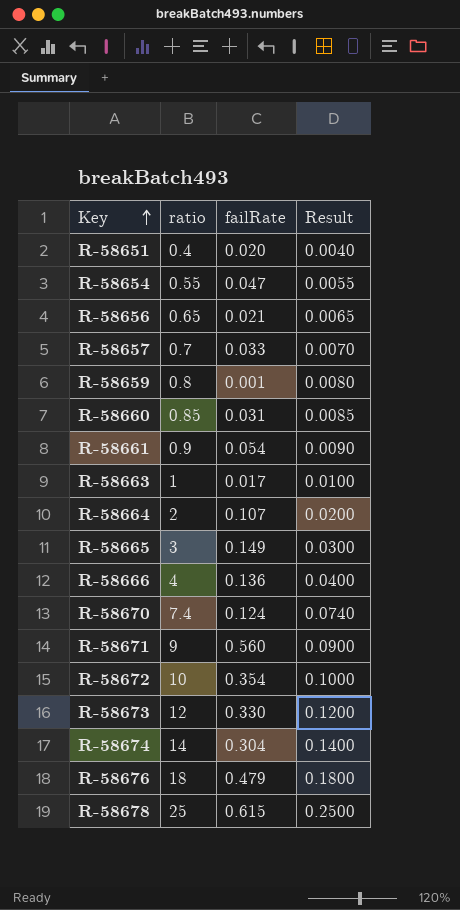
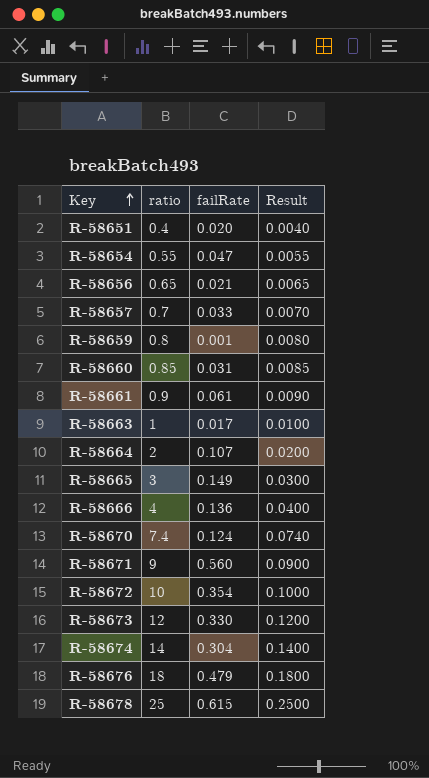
R-58661 | failRate: 0.054 -> 0.061

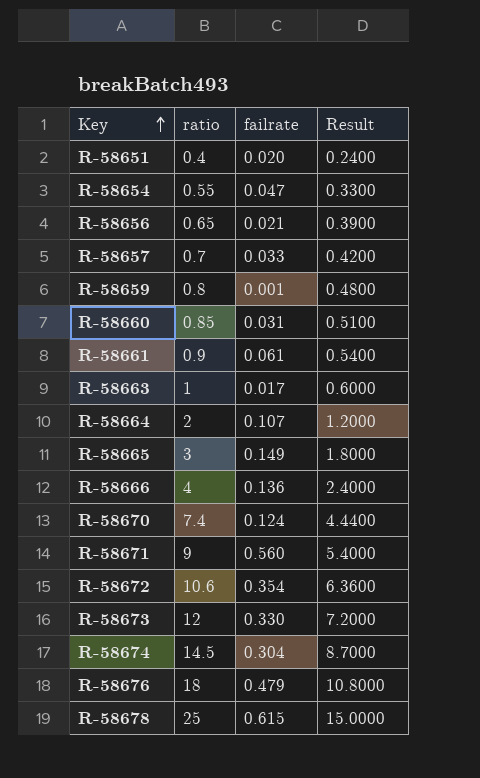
column name: failRate -> failrate
column Result | formula: [ratio] * 0.01 -> [ratio] * 0.6
R-58672 | ratio: 10 -> 10.6
R-58674 | ratio: 14 -> 14.5

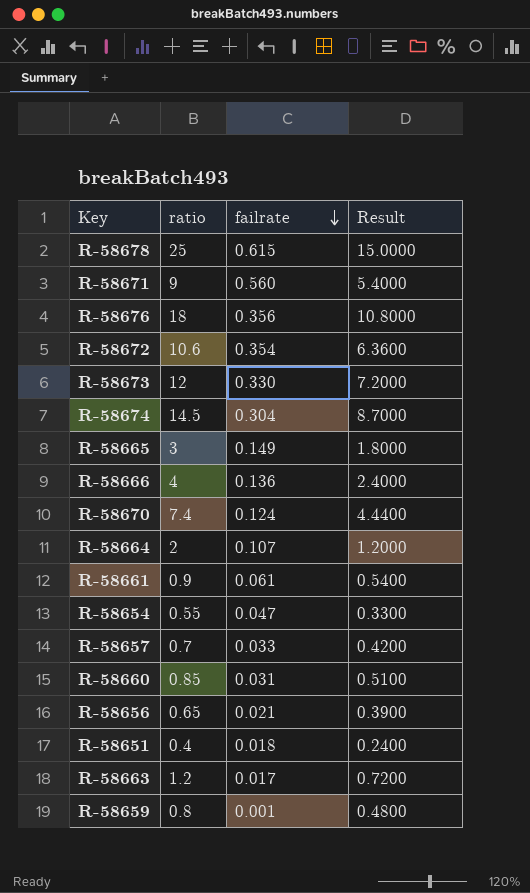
row order: Key ascending -> failrate descending
R-58676 | failrate: 0.479 -> 0.356
R-58651 | failrate: 0.020 -> 0.018
R-58663 | ratio: 1 -> 1.2
R-58663 | Result: 0.6000 -> 0.7200

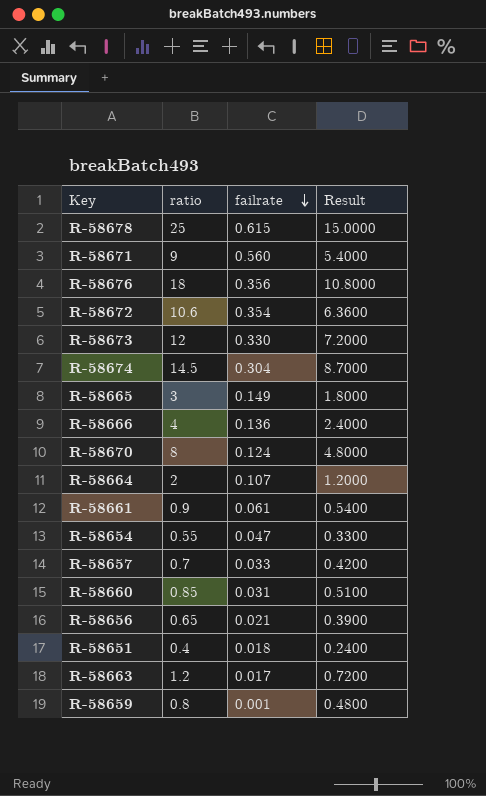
R-58670 | ratio: 7.4 -> 8
R-58670 | Result: 4.4400 -> 4.8000

